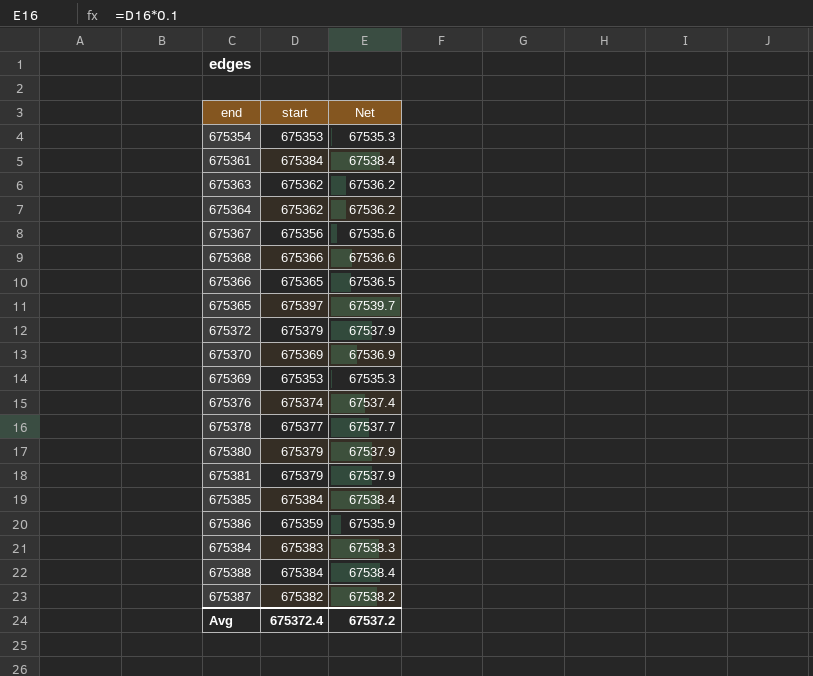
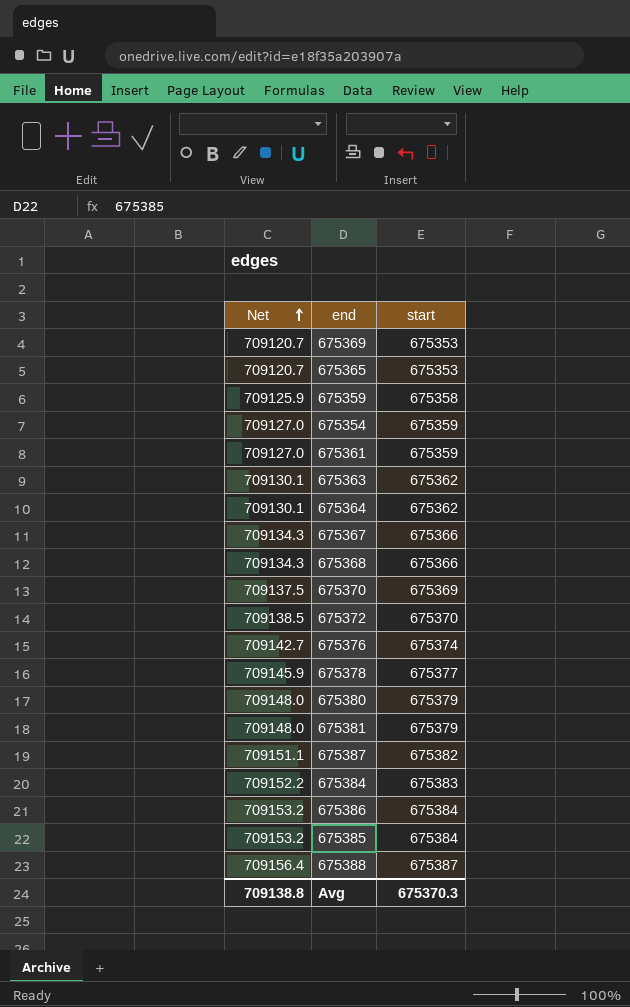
row order: none -> Net ascending
column Net | formula: [start] * 0.1 -> [start] * 1.05
column Net | position: 3 -> 1
row 675366: 675365 | 67536.5 -> none
675365 | start: 675397 -> 675353
row 675359: none -> 709125.9 | 675358
675354 | start: 675353 -> 675359
675361 | start: 675384 -> 675359
675367 | start: 675356 -> 675366
675372 | start: 675379 -> 675370
675386 | start: 675359 -> 675384
675388 | start: 675384 -> 675387
Avg | Net: 67537.2 -> 709138.8
Avg | start: 675372.4 -> 675370.3

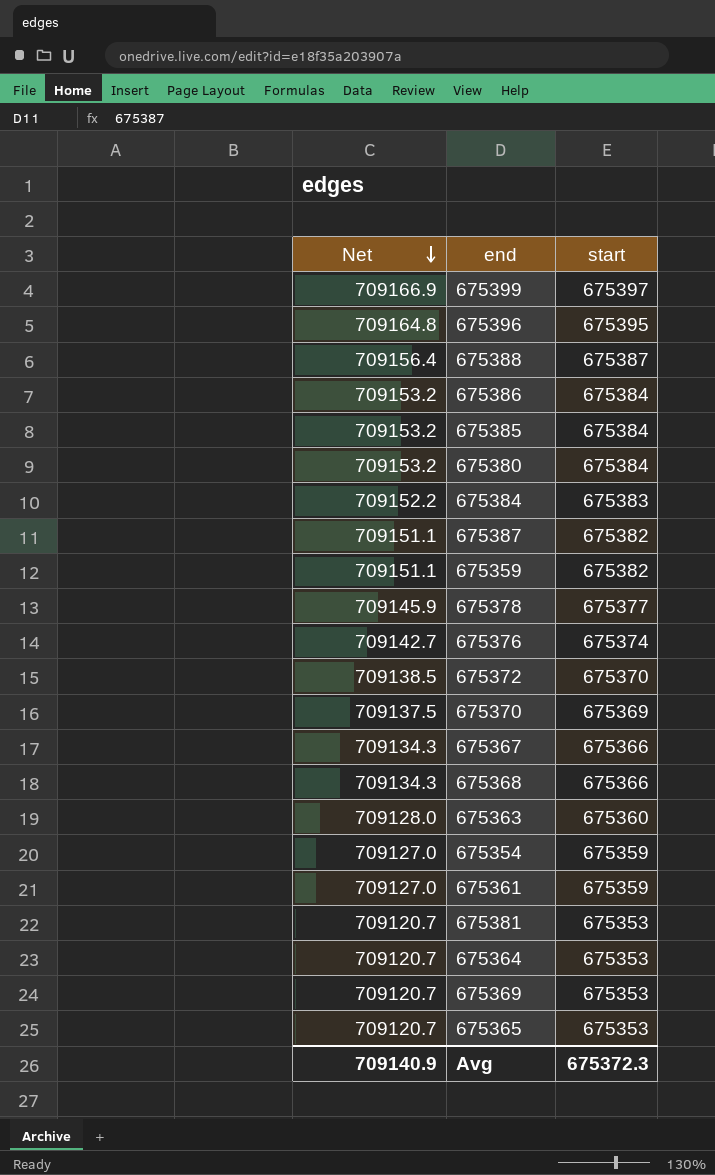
row order: Net ascending -> Net descending
row 675399: none -> 709166.9 | 675397
row 675396: none -> 709164.8 | 675395
675380 | Net: 709148.0 -> 709153.2
675380 | start: 675379 -> 675384
675359 | Net: 709125.9 -> 709151.1
675359 | start: 675358 -> 675382
675363 | Net: 709130.1 -> 709128.0
675363 | start: 675362 -> 675360
675381 | Net: 709148.0 -> 709120.7
675381 | start: 675379 -> 675353
675364 | Net: 709130.1 -> 709120.7
675364 | start: 675362 -> 675353
Avg | Net: 709138.8 -> 709140.9
Avg | start: 675370.3 -> 675372.3

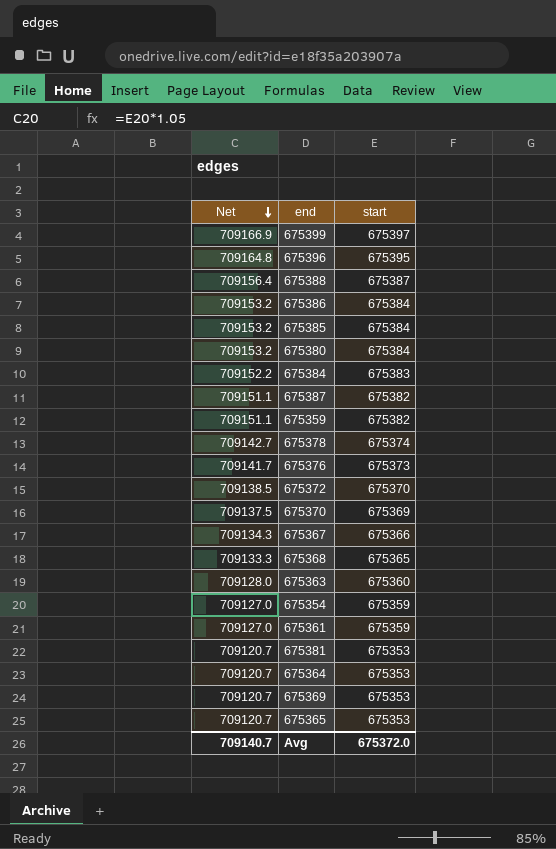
675378 | Net: 709145.9 -> 709142.7
675378 | start: 675377 -> 675374
675376 | Net: 709142.7 -> 709141.7
675376 | start: 675374 -> 675373
675368 | Net: 709134.3 -> 709133.3
675368 | start: 675366 -> 675365
Avg | Net: 709140.9 -> 709140.7
Avg | start: 675372.3 -> 675372.0

